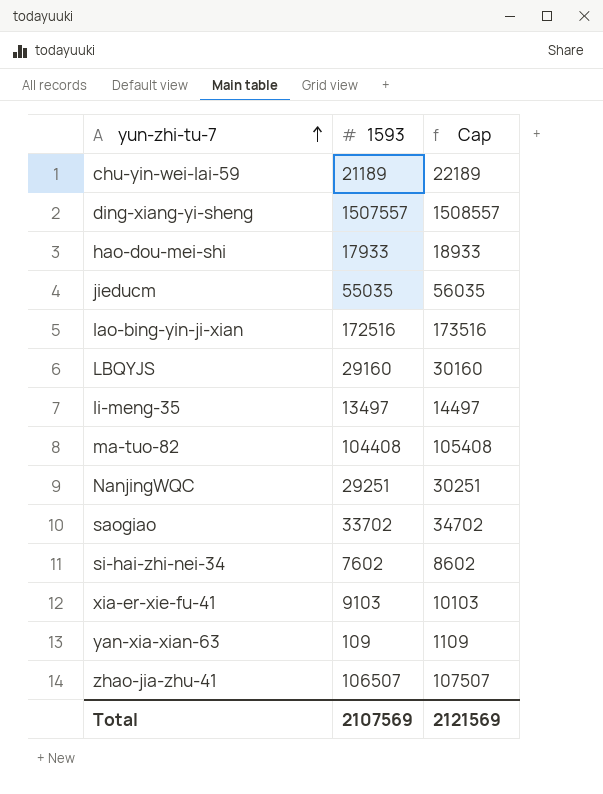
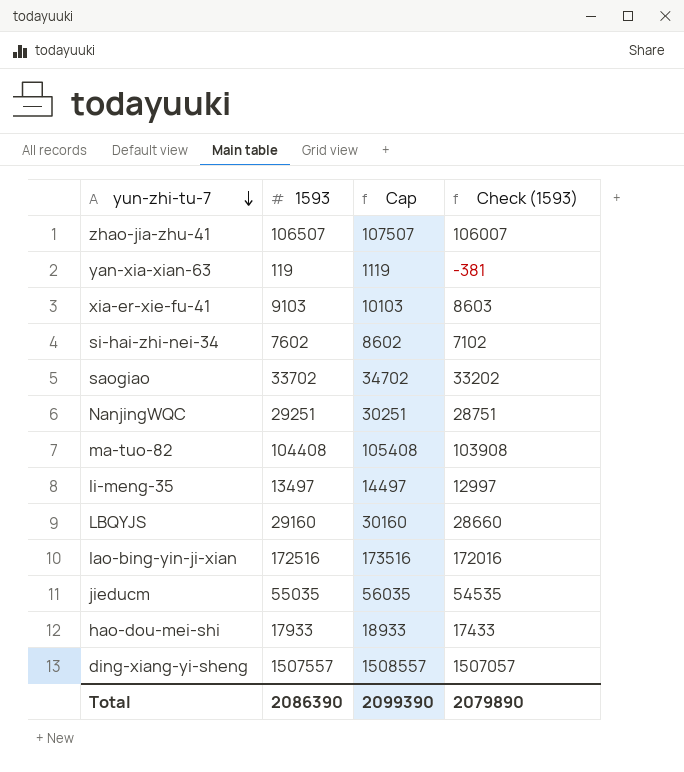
row order: yun-zhi-tu-7 ascending -> yun-zhi-tu-7 descending
column Check (1593) | formula: none -> [1593] - 500
row chu-yin-wei-lai-59: 21189 | 22189 -> none
yan-xia-xian-63 | 1593: 109 -> 119
yan-xia-xian-63 | Cap: 1109 -> 1119
Total | 1593: 2107569 -> 2086390
Total | Cap: 2121569 -> 2099390

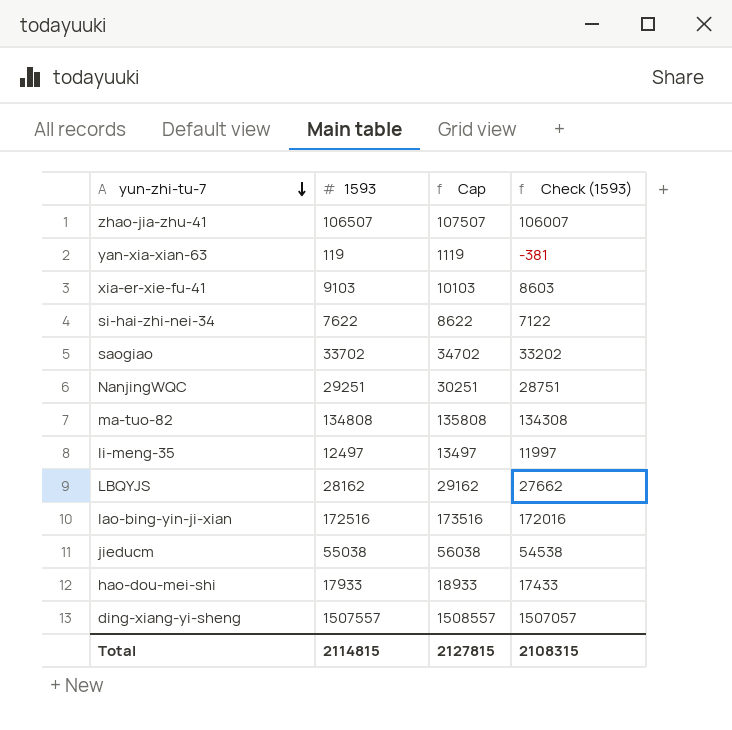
si-hai-zhi-nei-34 | 1593: 7602 -> 7622
si-hai-zhi-nei-34 | Cap: 8602 -> 8622
si-hai-zhi-nei-34 | Check (1593): 7102 -> 7122
ma-tuo-82 | 1593: 104408 -> 134808
ma-tuo-82 | Cap: 105408 -> 135808
ma-tuo-82 | Check (1593): 103908 -> 134308
li-meng-35 | 1593: 13497 -> 12497
li-meng-35 | Cap: 14497 -> 13497
li-meng-35 | Check (1593): 12997 -> 11997
LBQYJS | 1593: 29160 -> 28162
LBQYJS | Cap: 30160 -> 29162
LBQYJS | Check (1593): 28660 -> 27662
jieducm | 1593: 55035 -> 55038
jieducm | Cap: 56035 -> 56038
jieducm | Check (1593): 54535 -> 54538
Total | 1593: 2086390 -> 2114815
Total | Cap: 2099390 -> 2127815
Total | Check (1593): 2079890 -> 2108315

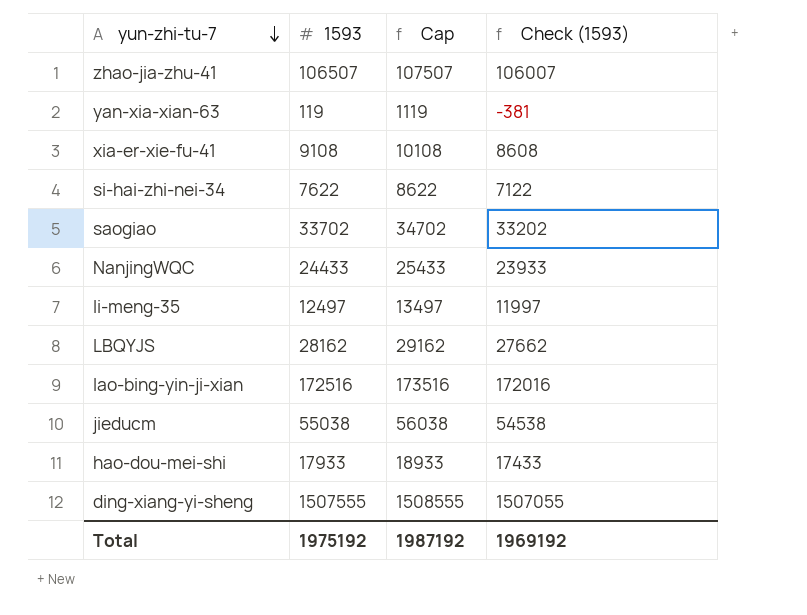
row ma-tuo-82: 134808 | 135808 | 134308 -> none
xia-er-xie-fu-41 | 1593: 9103 -> 9108
xia-er-xie-fu-41 | Cap: 10103 -> 10108
xia-er-xie-fu-41 | Check (1593): 8603 -> 8608
NanjingWQC | 1593: 29251 -> 24433
NanjingWQC | Cap: 30251 -> 25433
NanjingWQC | Check (1593): 28751 -> 23933
ding-xiang-yi-sheng | 1593: 1507557 -> 1507555
ding-xiang-yi-sheng | Cap: 1508557 -> 1508555
ding-xiang-yi-sheng | Check (1593): 1507057 -> 1507055
Total | 1593: 2114815 -> 1975192
Total | Cap: 2127815 -> 1987192
Total | Check (1593): 2108315 -> 1969192

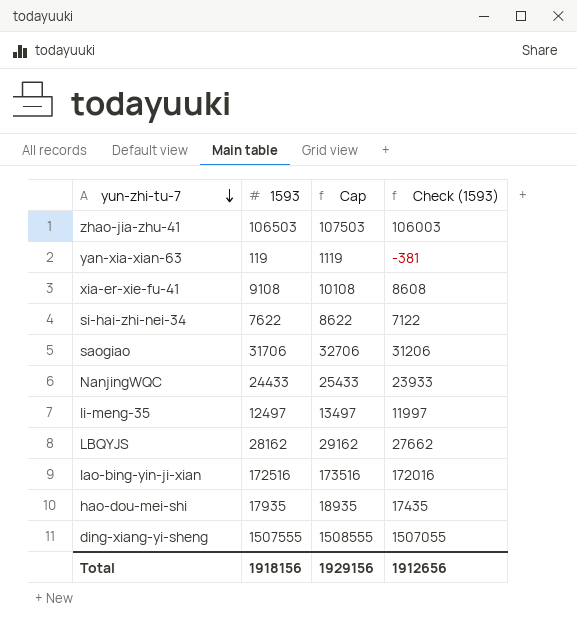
row jieducm: 55038 | 56038 | 54538 -> none
zhao-jia-zhu-41 | 1593: 106507 -> 106503
zhao-jia-zhu-41 | Cap: 107507 -> 107503
zhao-jia-zhu-41 | Check (1593): 106007 -> 106003
saogiao | 1593: 33702 -> 31706
saogiao | Cap: 34702 -> 32706
saogiao | Check (1593): 33202 -> 31206
hao-dou-mei-shi | 1593: 17933 -> 17935
hao-dou-mei-shi | Cap: 18933 -> 18935
hao-dou-mei-shi | Check (1593): 17433 -> 17435
Total | 1593: 1975192 -> 1918156
Total | Cap: 1987192 -> 1929156
Total | Check (1593): 1969192 -> 1912656

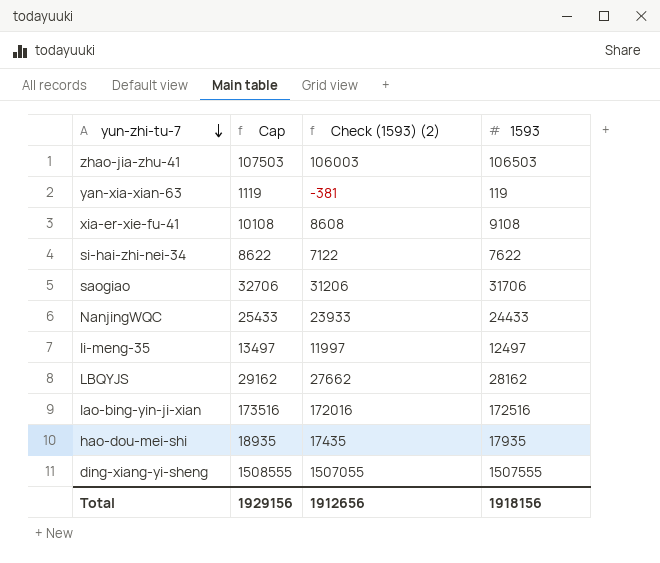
column name: Check (1593) -> Check (1593) (2)
column 1593 | position: 2 -> 4

